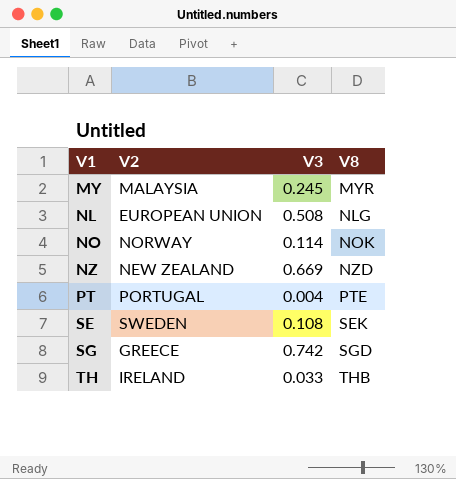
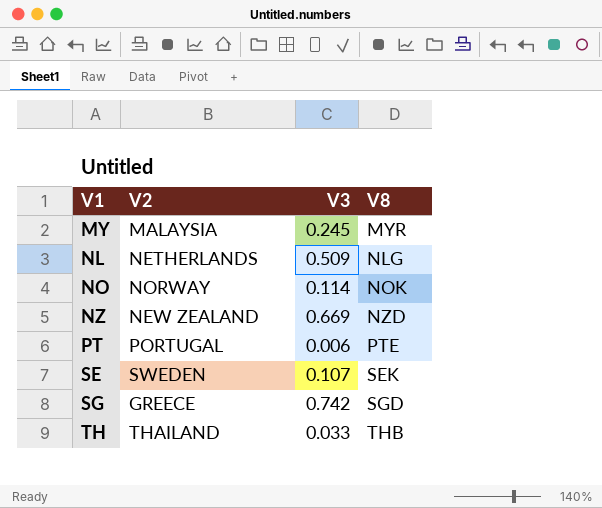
NL | V2: EUROPEAN UNION -> NETHERLANDS
NL | V3: 0.508 -> 0.509
PT | V3: 0.004 -> 0.006
SE | V3: 0.108 -> 0.107
TH | V2: IRELAND -> THAILAND

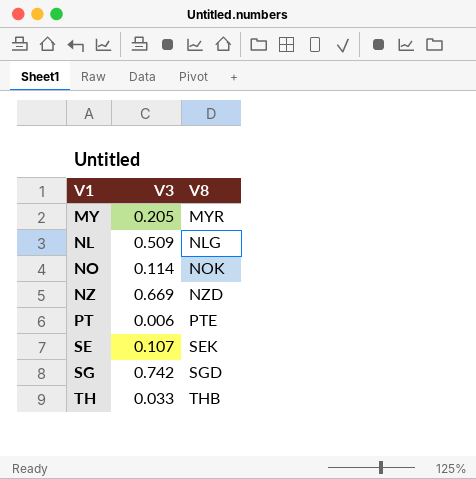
column V2 | position: 2 -> none
MY | V3: 0.245 -> 0.205

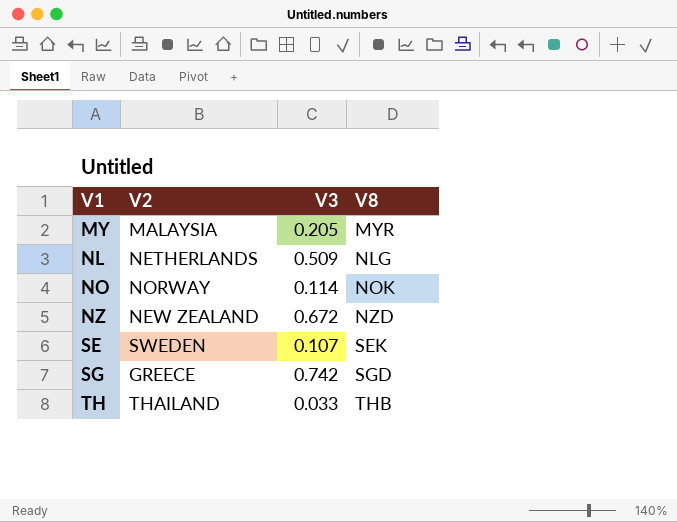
column V2 | position: none -> 2
row PT: 0.006 | PTE -> none
NZ | V3: 0.669 -> 0.672

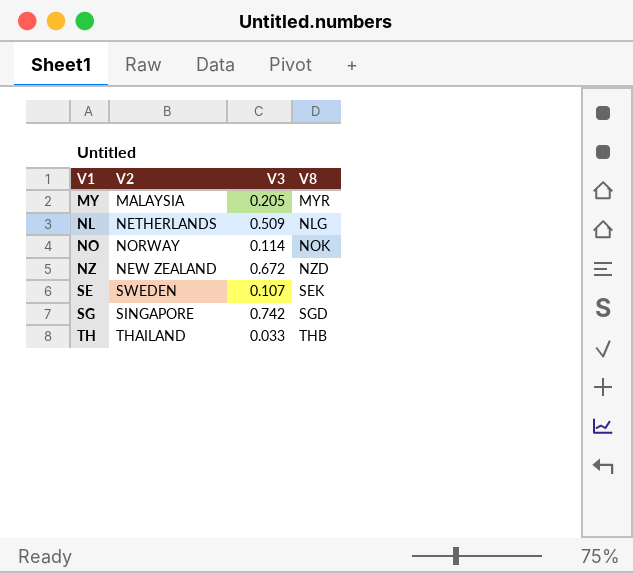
SG | V2: GREECE -> SINGAPORE

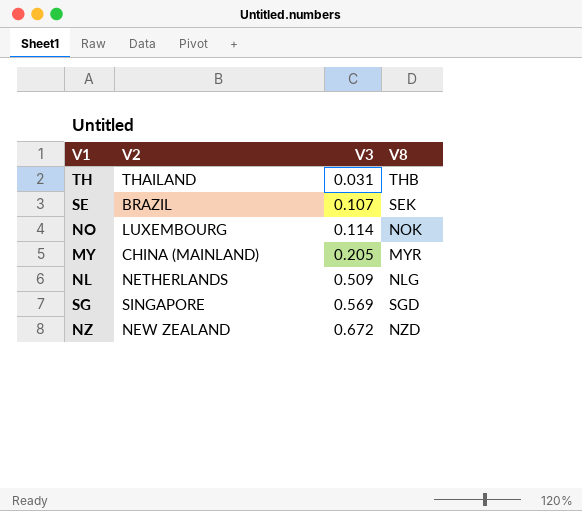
row order: V1 ascending -> V3 ascending
TH | V3: 0.033 -> 0.031
SE | V2: SWEDEN -> BRAZIL
NO | V2: NORWAY -> LUXEMBOURG
MY | V2: MALAYSIA -> CHINA (MAINLAND)
SG | V3: 0.742 -> 0.569

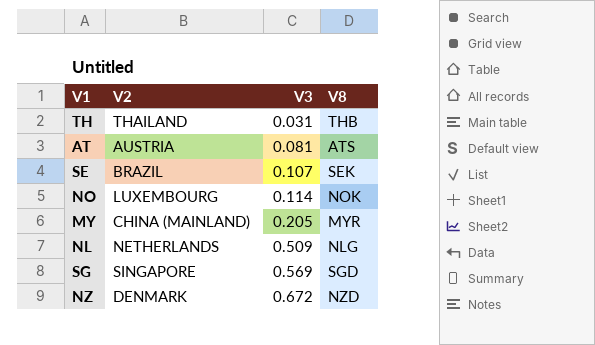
row AT: none -> AUSTRIA | 0.081 | ATS
NZ | V2: NEW ZEALAND -> DENMARK

